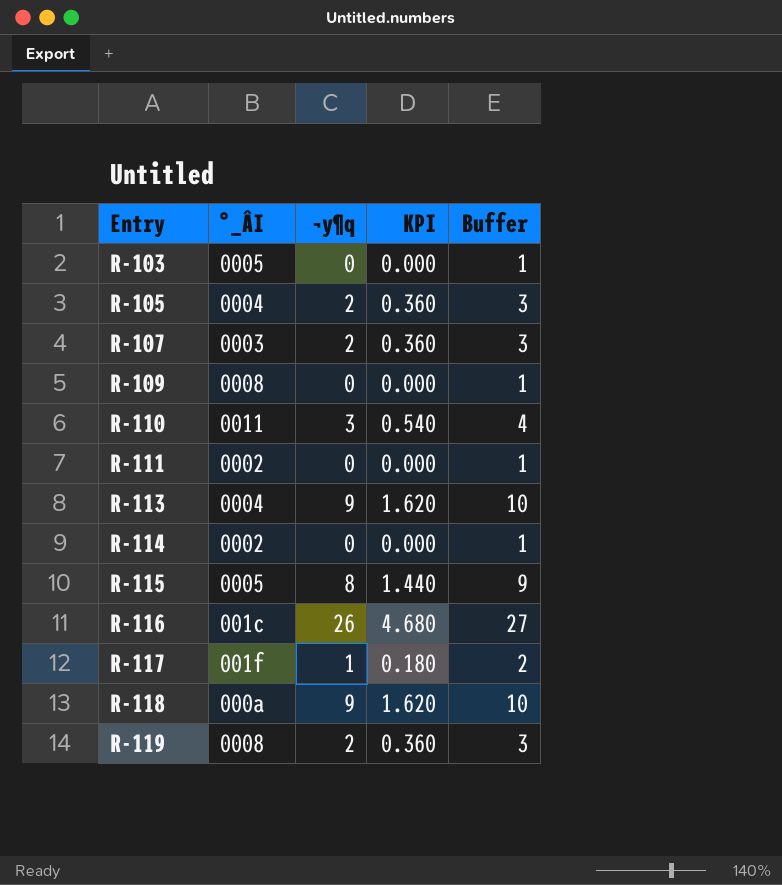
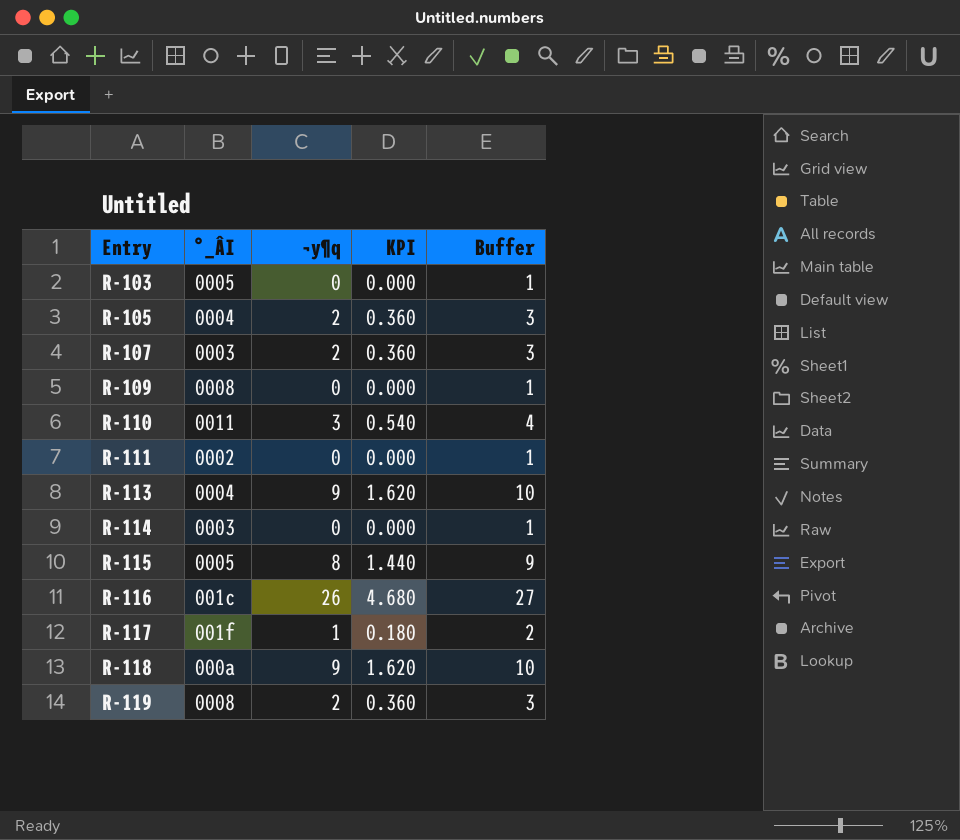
R-114 | °_ÂI: 0002 -> 0003

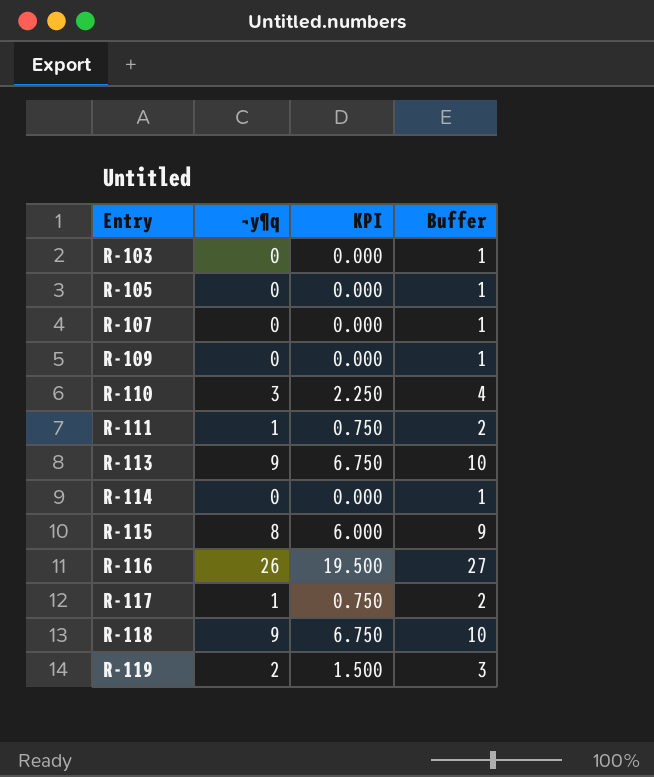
column °_ÂI | position: 2 -> none
column KPI | formula: [¬y¶q] * 0.18 -> [¬y¶q] * 0.75
R-105 | ¬y¶q: 2 -> 0
R-105 | Buffer: 3 -> 1
R-107 | ¬y¶q: 2 -> 0
R-107 | Buffer: 3 -> 1
R-111 | ¬y¶q: 0 -> 1
R-111 | Buffer: 1 -> 2

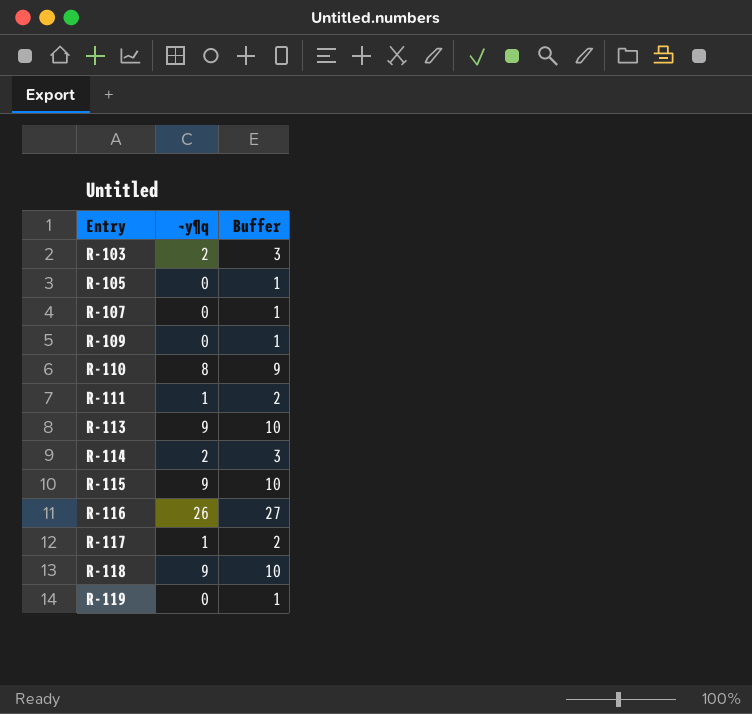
column KPI | formula: [¬y¶q] * 0.75 -> none
R-103 | ¬y¶q: 0 -> 2
R-103 | Buffer: 1 -> 3
R-110 | ¬y¶q: 3 -> 8
R-110 | Buffer: 4 -> 9
R-114 | ¬y¶q: 0 -> 2
R-114 | Buffer: 1 -> 3
R-115 | ¬y¶q: 8 -> 9
R-115 | Buffer: 9 -> 10
R-119 | ¬y¶q: 2 -> 0
R-119 | Buffer: 3 -> 1

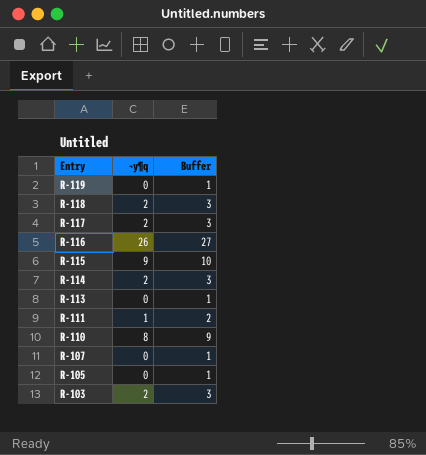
row order: Entry ascending -> Entry descending
row R-109: 0 | 1 -> none
R-118 | ¬y¶q: 9 -> 2
R-118 | Buffer: 10 -> 3
R-117 | ¬y¶q: 1 -> 2
R-117 | Buffer: 2 -> 3
R-113 | ¬y¶q: 9 -> 0
R-113 | Buffer: 10 -> 1

